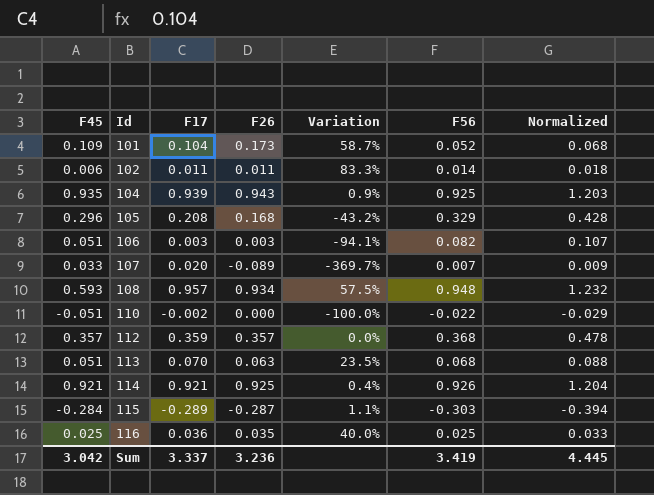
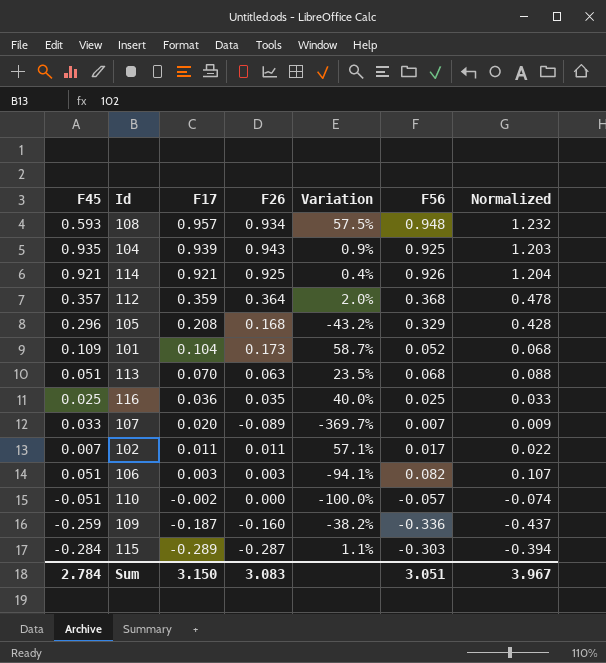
row order: Id ascending -> F17 descending
112 | F26: 0.357 -> 0.364
112 | Variation: 0.0% -> 2.0%
102 | F45: 0.006 -> 0.007
102 | Variation: 83.3% -> 57.1%
102 | F56: 0.014 -> 0.017
102 | Normalized: 0.018 -> 0.022
110 | F56: -0.022 -> -0.057
110 | Normalized: -0.029 -> -0.074
row 109: none -> -0.259 | -0.187 | -0.160 | -38.2% | -0.336 | -0.437
Sum | F45: 3.042 -> 2.784
Sum | F17: 3.337 -> 3.150
Sum | F26: 3.236 -> 3.083
Sum | F56: 3.419 -> 3.051
Sum | Normalized: 4.445 -> 3.967

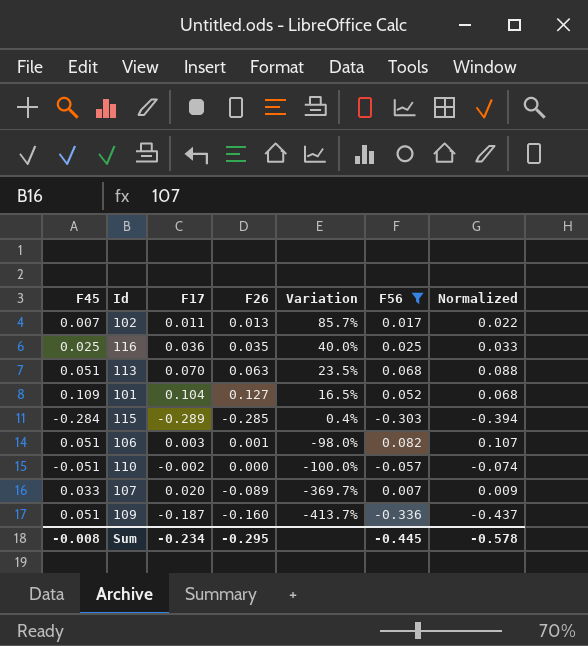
filter: none -> F56 <= 0.082
row order: F17 descending -> Variation descending
102 | F26: 0.011 -> 0.013
102 | Variation: 57.1% -> 85.7%
101 | F26: 0.173 -> 0.127
101 | Variation: 58.7% -> 16.5%
115 | F26: -0.287 -> -0.285
115 | Variation: 1.1% -> 0.4%
106 | F26: 0.003 -> 0.001
106 | Variation: -94.1% -> -98.0%
109 | F45: -0.259 -> 0.051
109 | Variation: -38.2% -> -413.7%
Sum | F45: 2.784 -> -0.008
Sum | F17: 3.150 -> -0.234
Sum | F26: 3.083 -> -0.295
Sum | F56: 3.051 -> -0.445
Sum | Normalized: 3.967 -> -0.578

